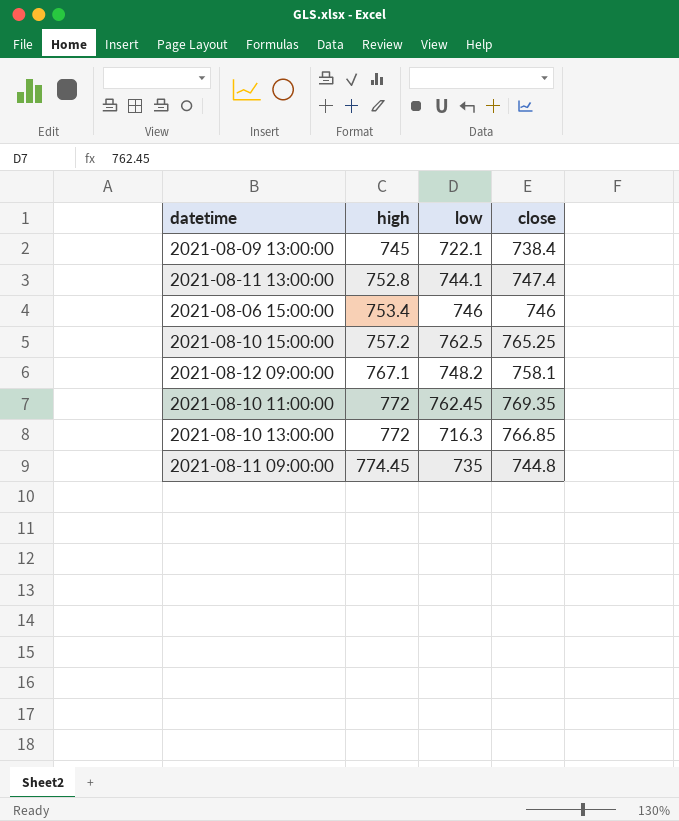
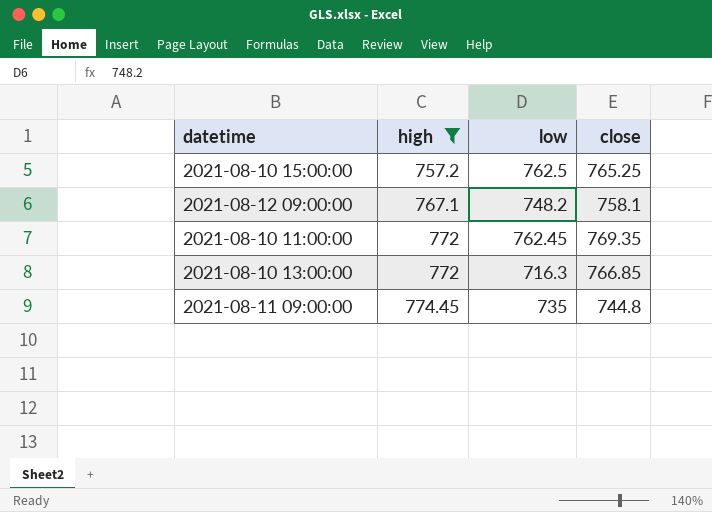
filter: none -> high >= 757.2

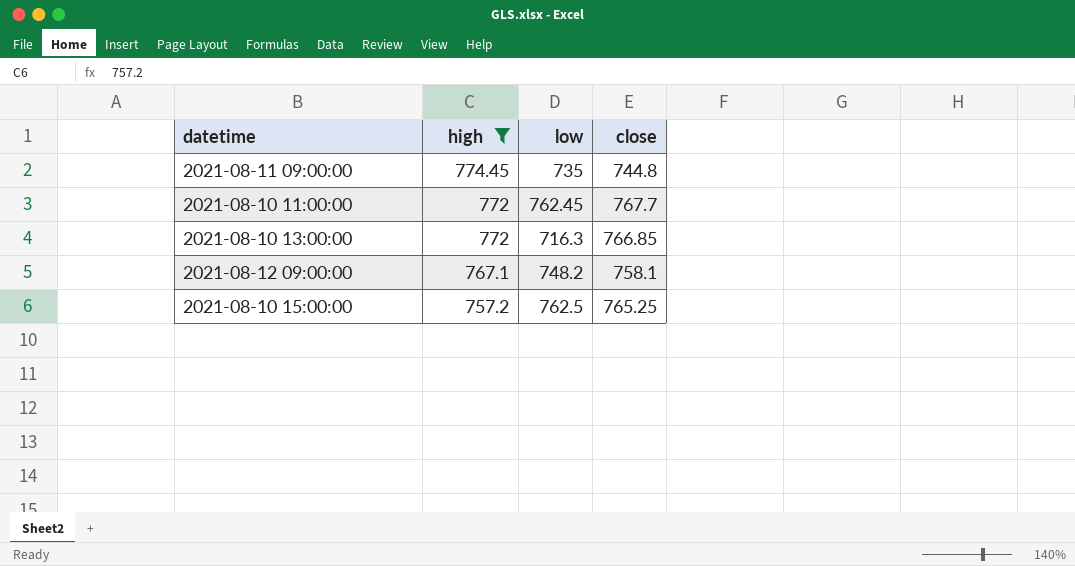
row order: high ascending -> high descending
2021-08-10 11:00:00 | close: 769.35 -> 767.7

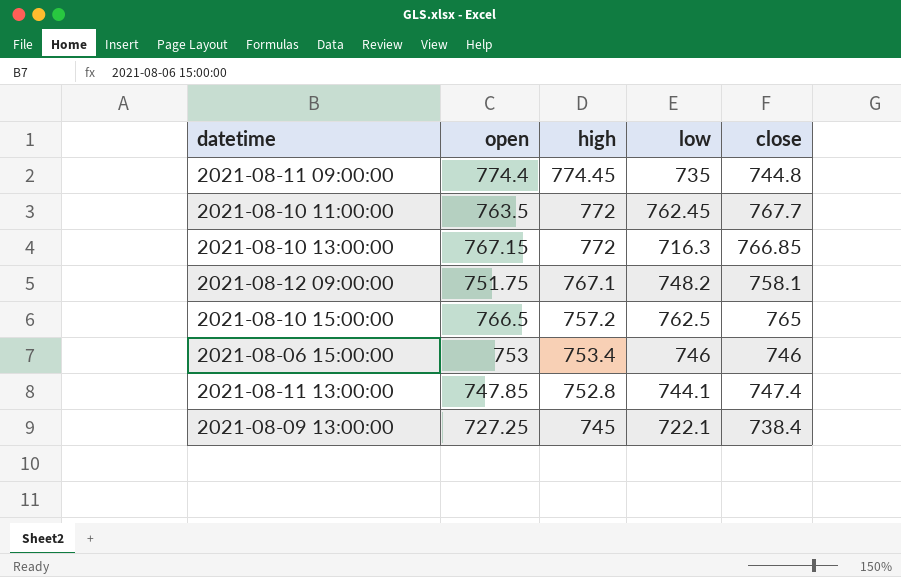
filter: high >= 757.2 -> none
column open | position: none -> 2
2021-08-10 15:00:00 | close: 765.25 -> 765

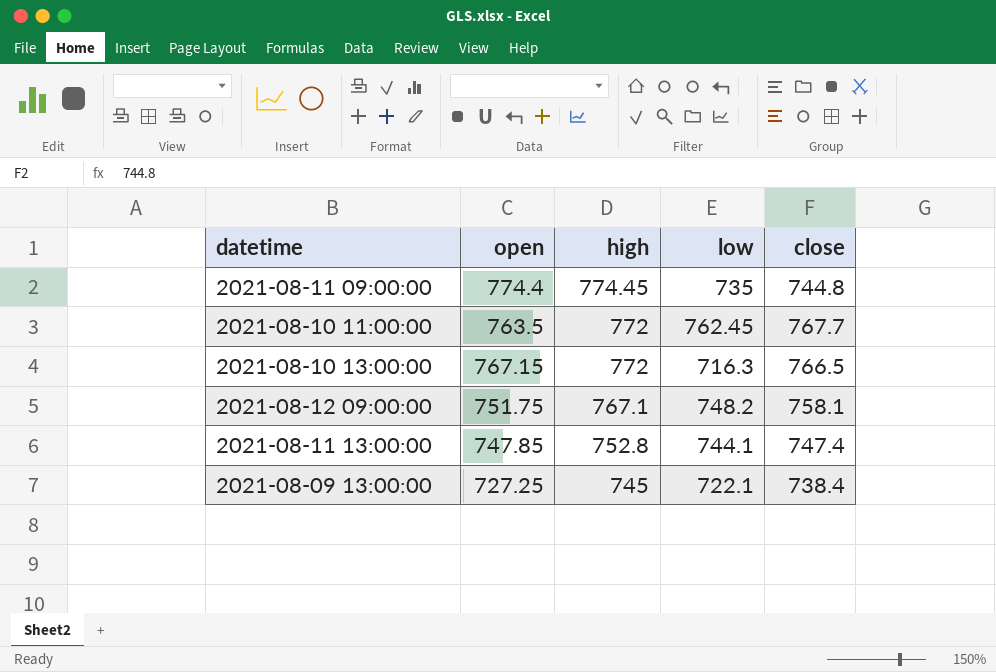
row 2021-08-10 15:00:00: 766.5 | 757.2 | 762.5 | 765 -> none
row 2021-08-06 15:00:00: 753 | 753.4 | 746 | 746 -> none
2021-08-10 13:00:00 | close: 766.85 -> 766.5

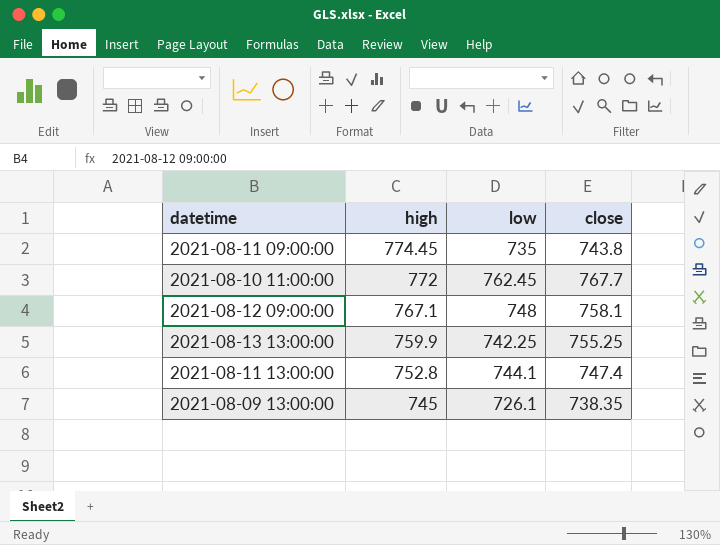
column open | position: 2 -> none
row 2021-08-10 13:00:00: 767.15 | 772 | 716.3 | 766.5 -> none
2021-08-11 09:00:00 | close: 744.8 -> 743.8
2021-08-12 09:00:00 | low: 748.2 -> 748
row 2021-08-13 13:00:00: none -> 759.9 | 742.25 | 755.25
2021-08-09 13:00:00 | low: 722.1 -> 726.1
2021-08-09 13:00:00 | close: 738.4 -> 738.35

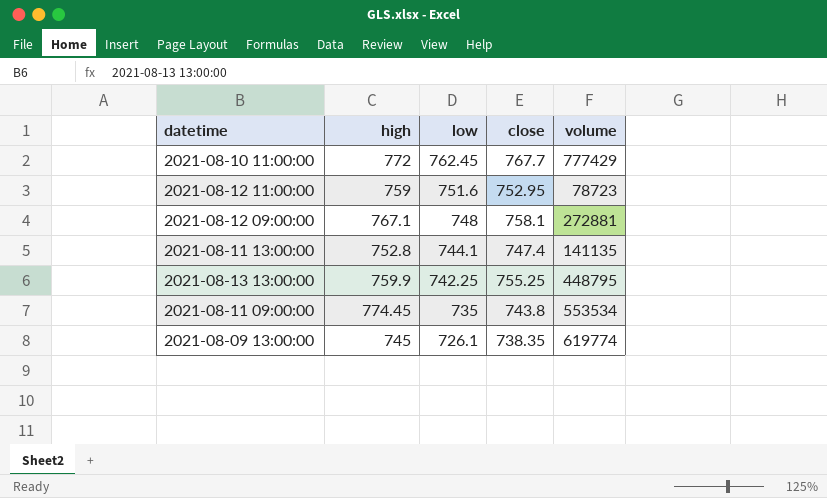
row order: high descending -> low descending
column volume | position: none -> 5
row 2021-08-12 11:00:00: none -> 759 | 751.6 | 752.95 | 78723

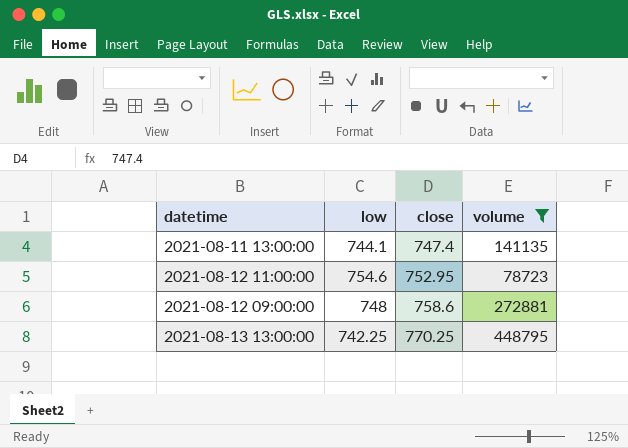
filter: none -> volume <= 448795
row order: low descending -> close ascending
column high | position: 2 -> none
2021-08-12 11:00:00 | low: 751.6 -> 754.6
2021-08-12 09:00:00 | close: 758.1 -> 758.6
2021-08-13 13:00:00 | close: 755.25 -> 770.25

